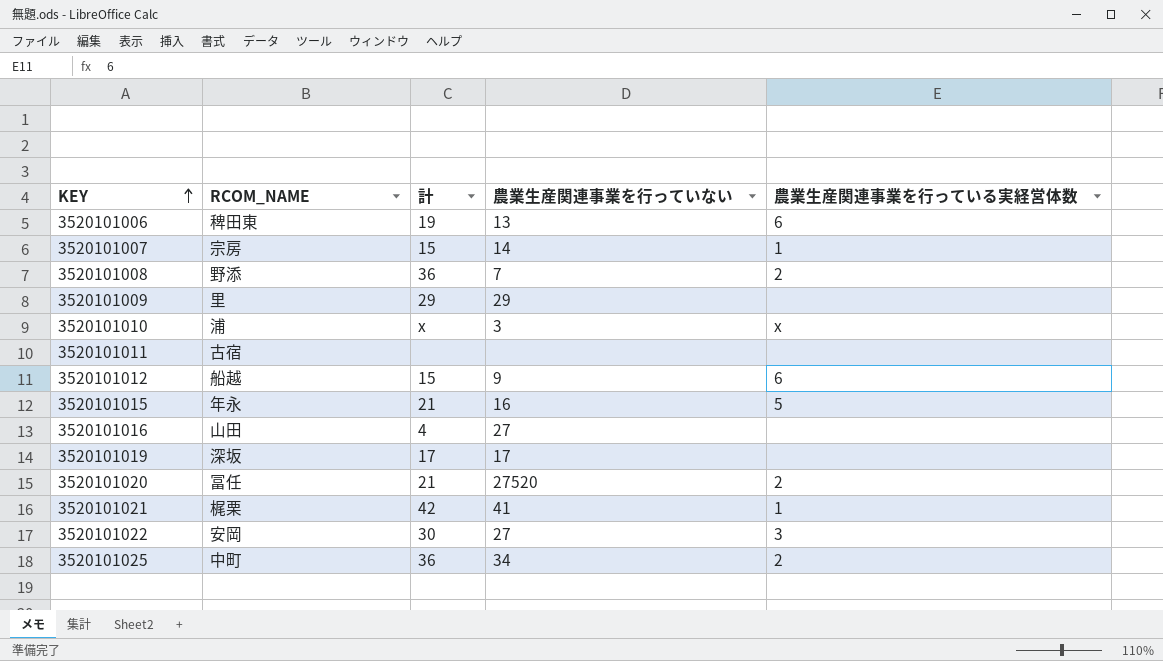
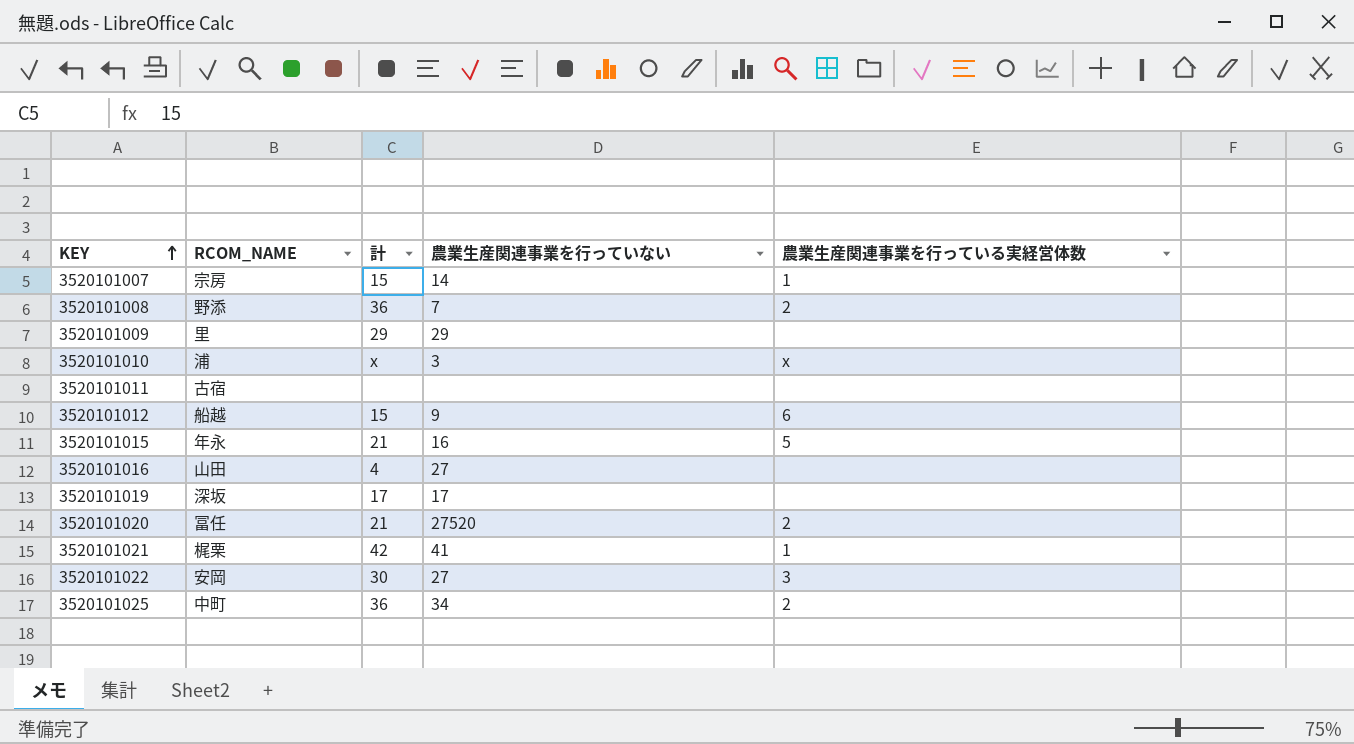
row 3520101006: 稗田東 | 19 | 13 | 6 -> none

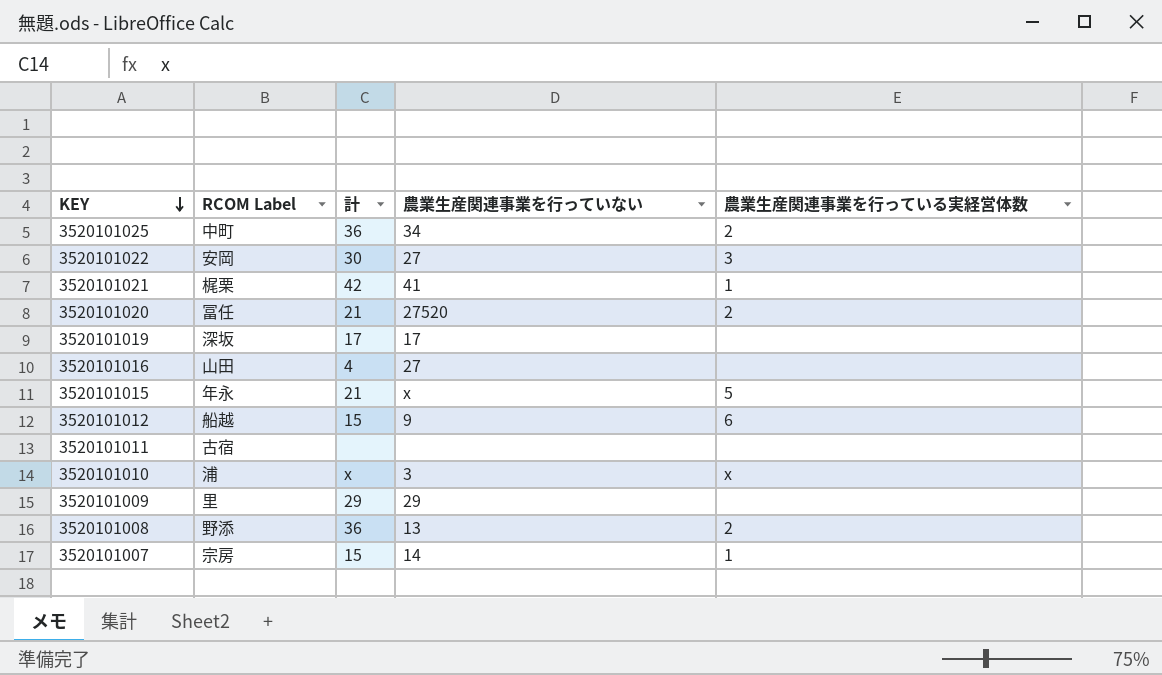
row order: KEY ascending -> KEY descending
column name: RCOM_NAME -> RCOM Label
3520101015 | 農業生産関連事業を行っていない: 16 -> x
3520101008 | 農業生産関連事業を行っていない: 7 -> 13

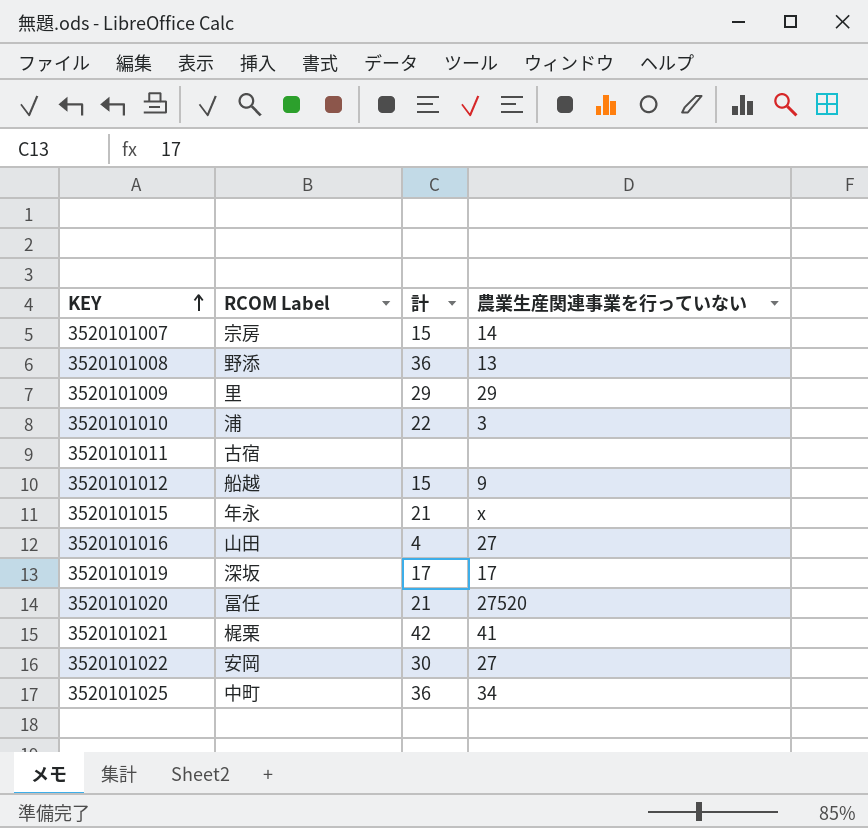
row order: KEY descending -> KEY ascending
column 農業生産関連事業を行っている実経営体数 | position: 5 -> none
3520101010 | 計: x -> 22

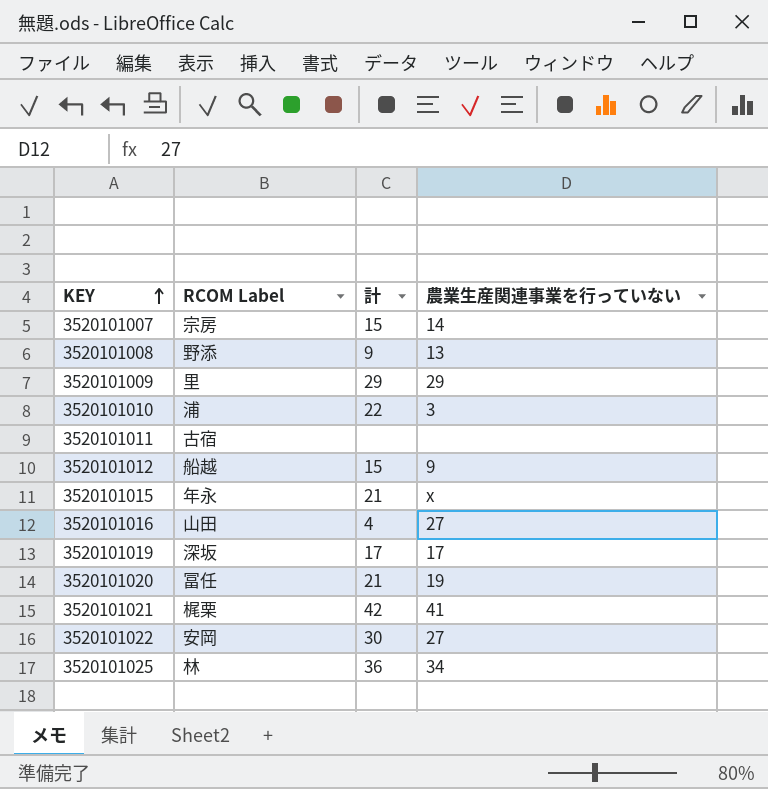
3520101008 | 計: 36 -> 9
3520101020 | 農業生産関連事業を行っていない: 27520 -> 19
3520101025 | RCOM Label: 中町 -> 林

